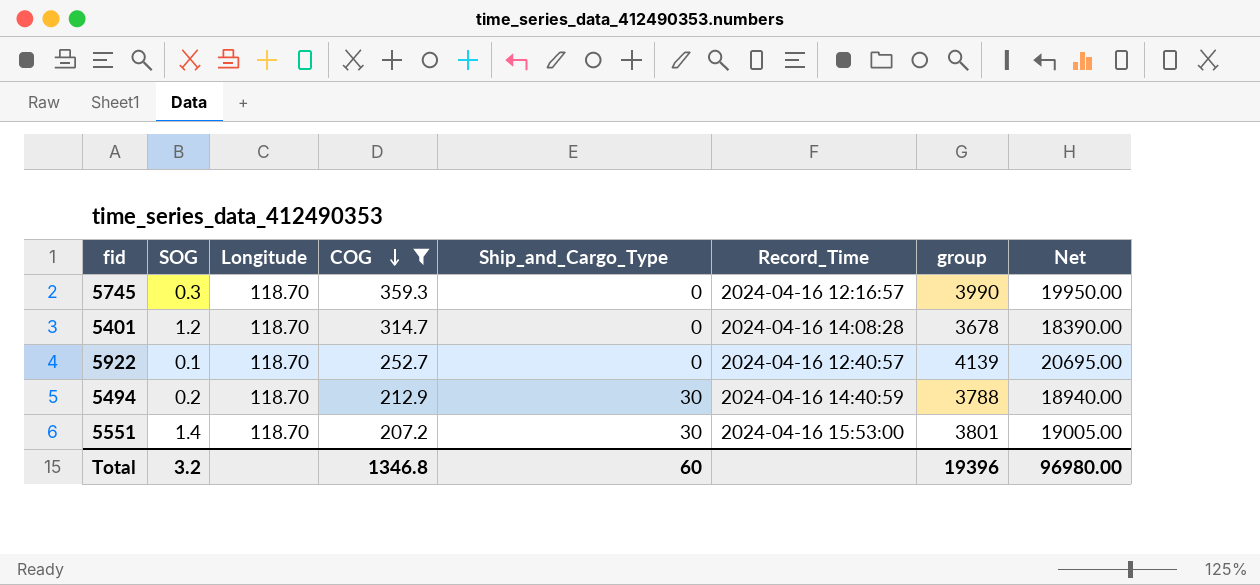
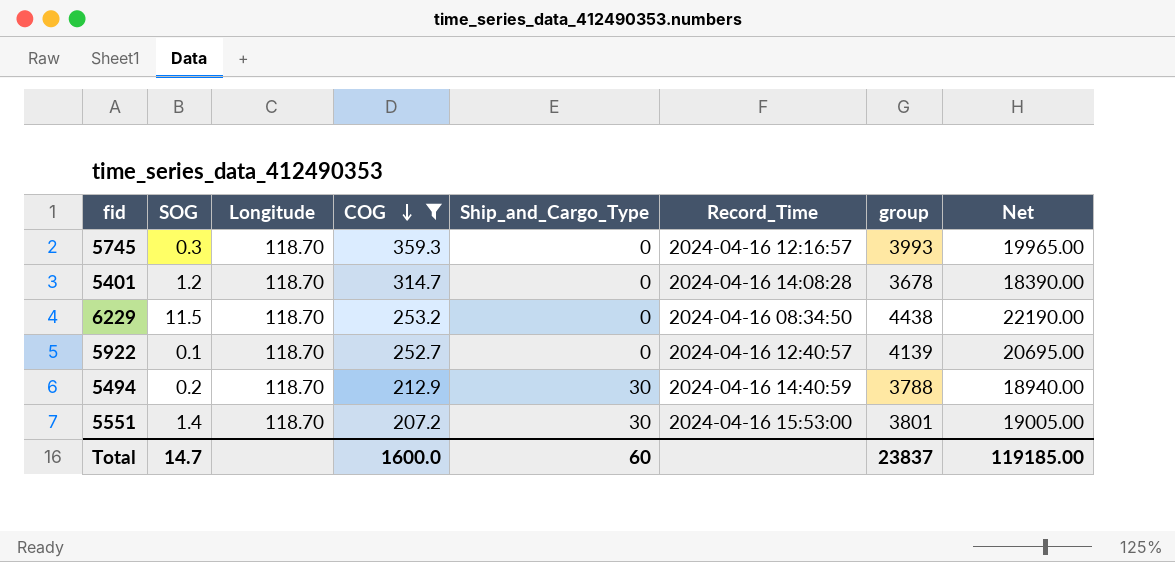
5745 | group: 3990 -> 3993
5745 | Net: 19950.00 -> 19965.00
row 6229: none -> 11.5 | 118.70 | 253.2 | 0 | 2024-04-16 08:34:50 | 4438 | 22190.00
Total | SOG: 3.2 -> 14.7
Total | COG: 1346.8 -> 1600.0
Total | group: 19396 -> 23837
Total | Net: 96980.00 -> 119185.00

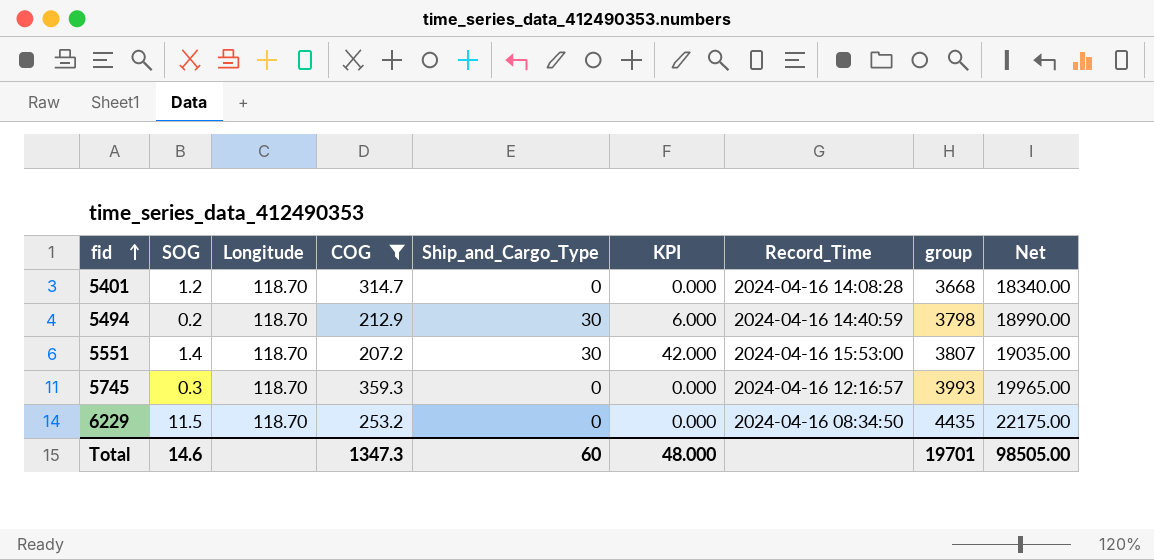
row order: COG descending -> fid ascending
column KPI | formula: none -> [SOG] * [Ship_and_Cargo_Type]
row 5922: 0.1 | 118.70 | 252.7 | 0 | 2024-04-16 12:40:57 | 4139 | 20695.00 -> none
5401 | group: 3678 -> 3668
5401 | Net: 18390.00 -> 18340.00
5494 | group: 3788 -> 3798
5494 | Net: 18940.00 -> 18990.00
5551 | group: 3801 -> 3807
5551 | Net: 19005.00 -> 19035.00
6229 | group: 4438 -> 4435
6229 | Net: 22190.00 -> 22175.00
Total | SOG: 14.7 -> 14.6
Total | COG: 1600.0 -> 1347.3
Total | group: 23837 -> 19701
Total | Net: 119185.00 -> 98505.00

